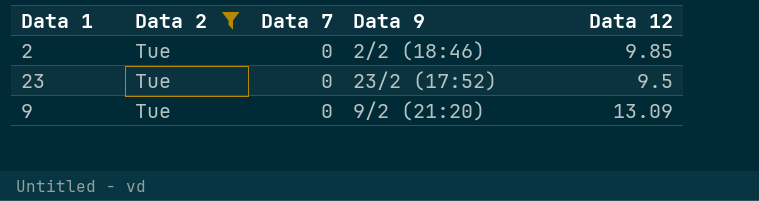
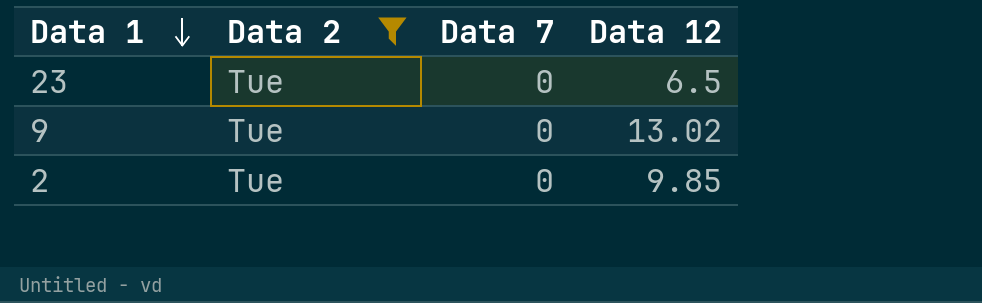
row order: none -> Data 1 descending
column Data 9 | position: 4 -> none
23 | Data 12: 9.5 -> 6.5
9 | Data 12: 13.09 -> 13.02

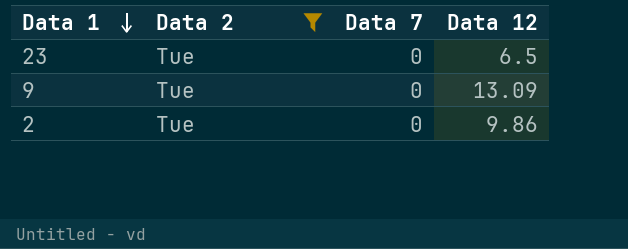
9 | Data 12: 13.02 -> 13.09
2 | Data 12: 9.85 -> 9.86

